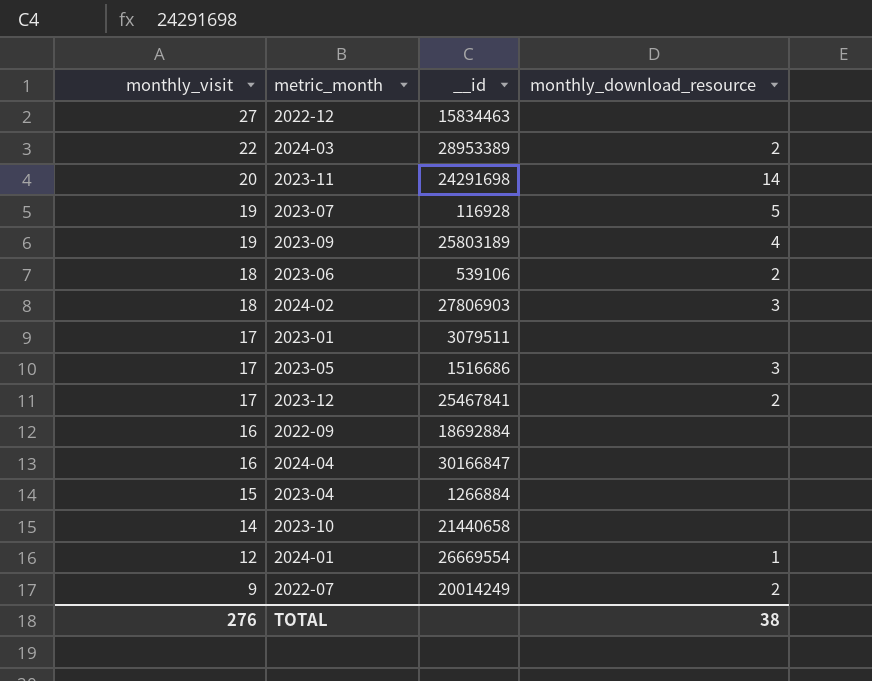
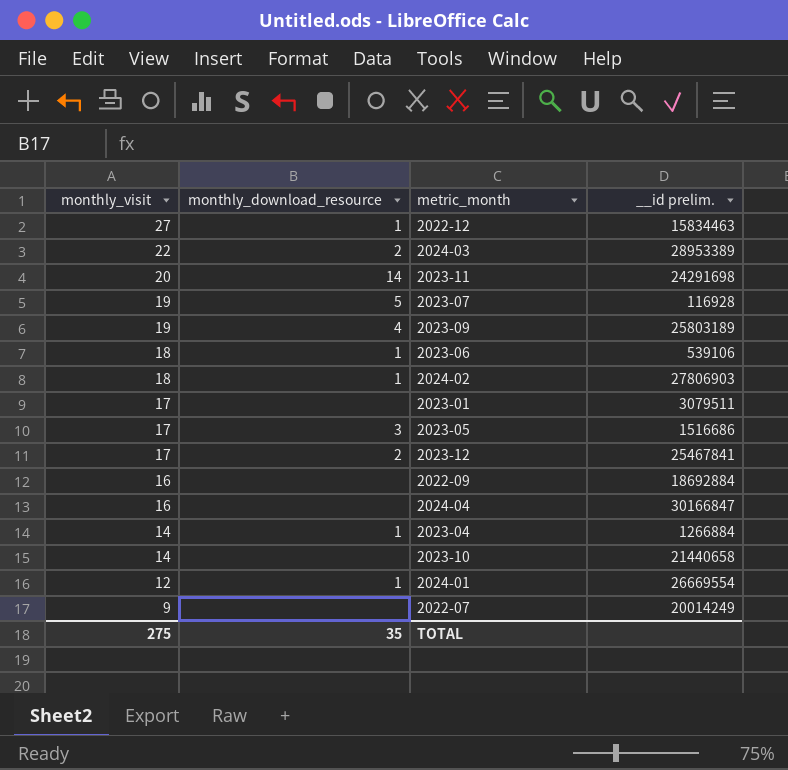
column monthly_download_resource | position: 4 -> 2
column name: __id -> __id prelim.
2022-12 | monthly_download_resource: none -> 1
2023-06 | monthly_download_resource: 2 -> 1
2024-02 | monthly_download_resource: 3 -> 1
2023-04 | monthly_visit: 15 -> 14
2023-04 | monthly_download_resource: none -> 1
2022-07 | monthly_download_resource: 2 -> none
TOTAL | monthly_visit: 276 -> 275
TOTAL | monthly_download_resource: 38 -> 35

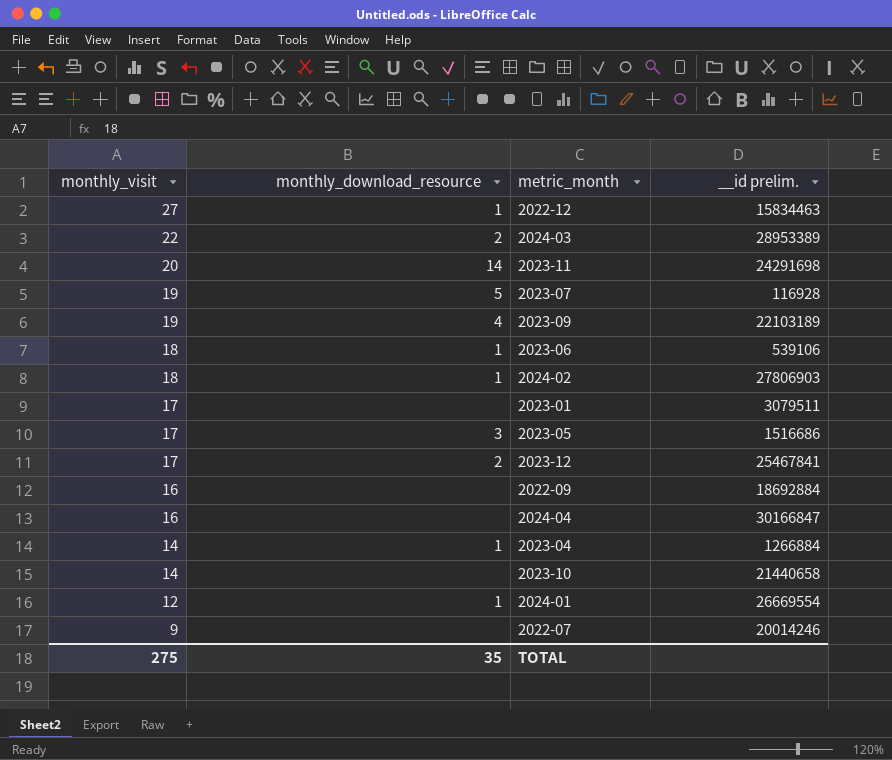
2023-09 | __id prelim.: 25803189 -> 22103189
2022-07 | __id prelim.: 20014249 -> 20014246

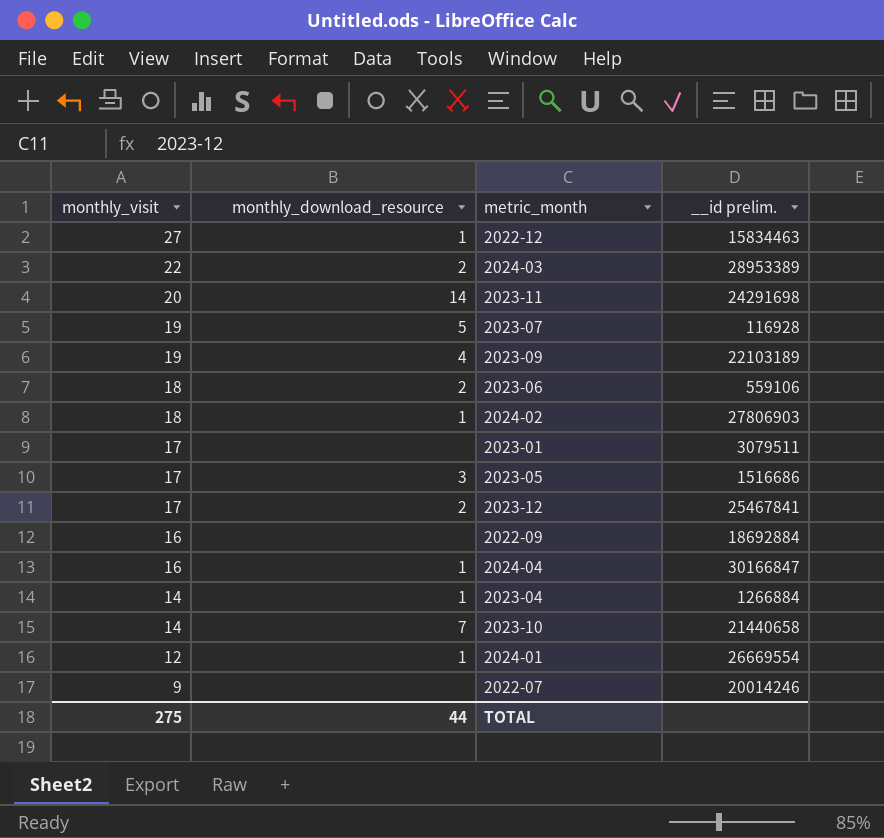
2023-06 | monthly_download_resource: 1 -> 2
2023-06 | __id prelim.: 539106 -> 559106
2024-04 | monthly_download_resource: none -> 1
2023-10 | monthly_download_resource: none -> 7
TOTAL | monthly_download_resource: 35 -> 44

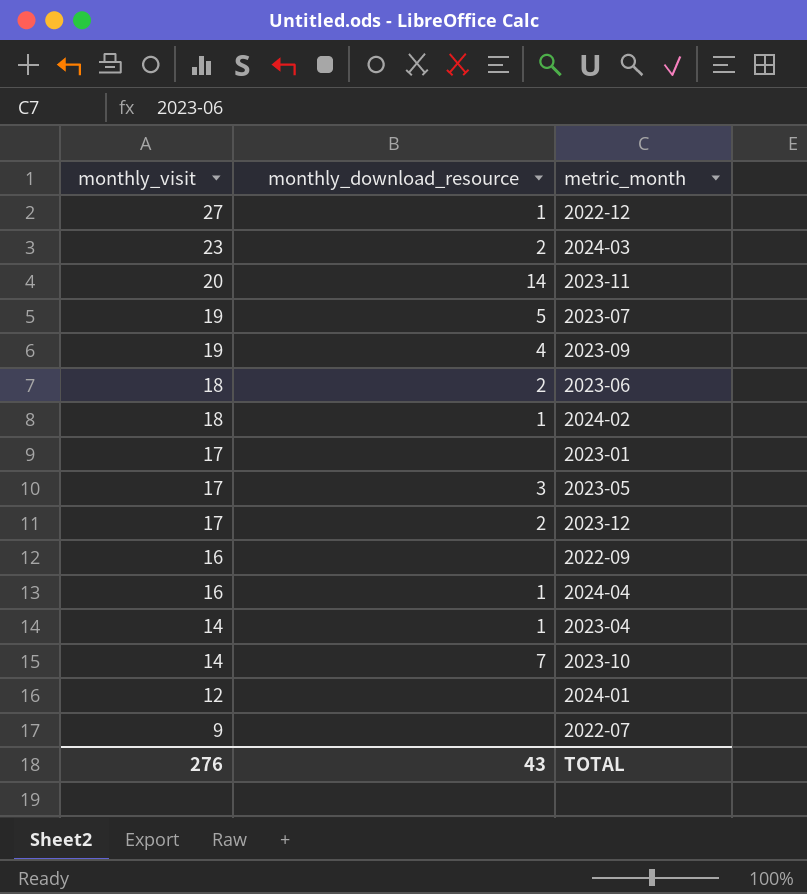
column __id prelim. | position: 4 -> none
2024-03 | monthly_visit: 22 -> 23
2024-01 | monthly_download_resource: 1 -> none
TOTAL | monthly_visit: 275 -> 276
TOTAL | monthly_download_resource: 44 -> 43

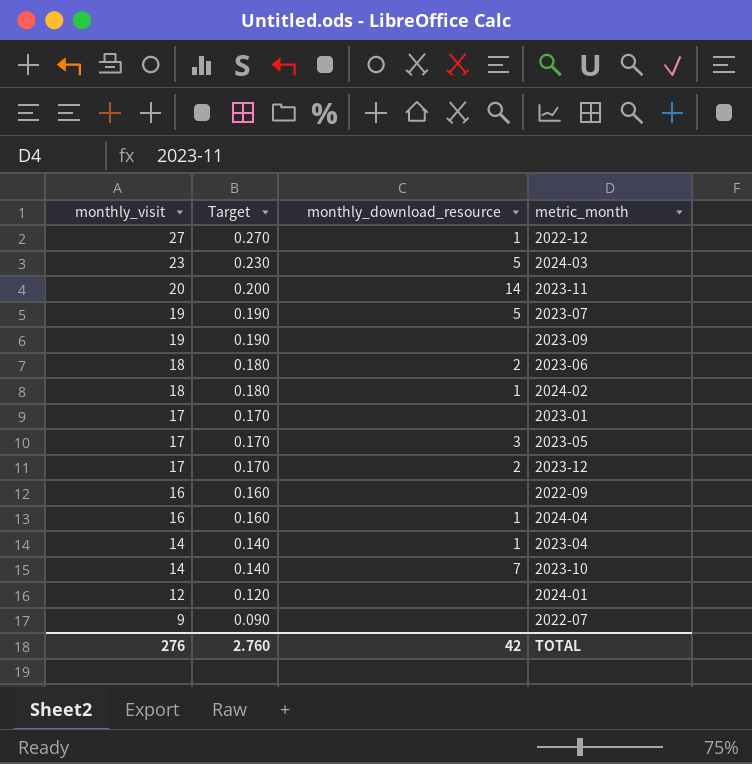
column Target | formula: none -> [monthly_visit] * 0.01
2024-03 | monthly_download_resource: 2 -> 5
2023-09 | monthly_download_resource: 4 -> none
TOTAL | monthly_download_resource: 43 -> 42

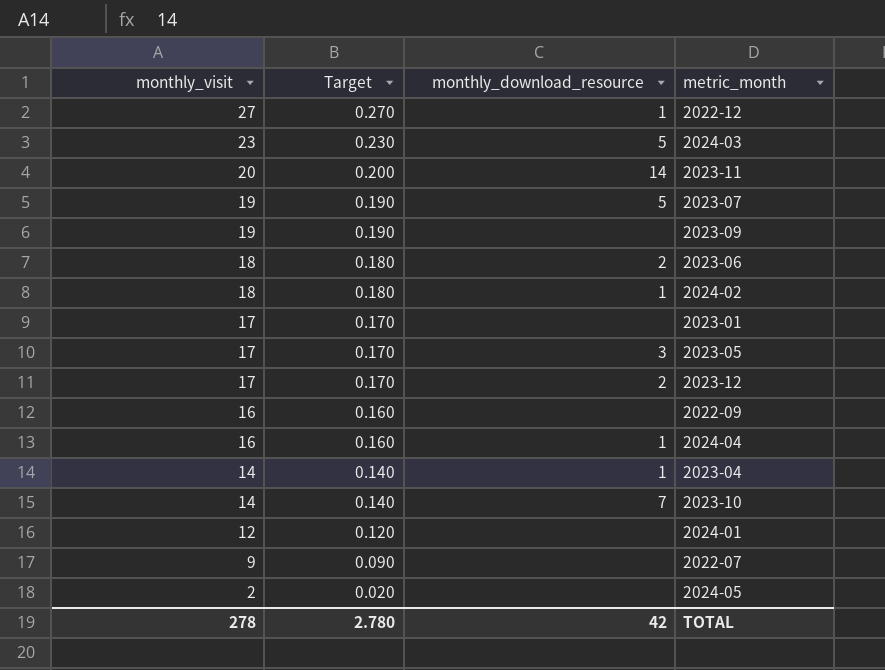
row 2024-05: none -> 2 | 0.020 | none
TOTAL | monthly_visit: 276 -> 278
TOTAL | Target: 2.760 -> 2.780

